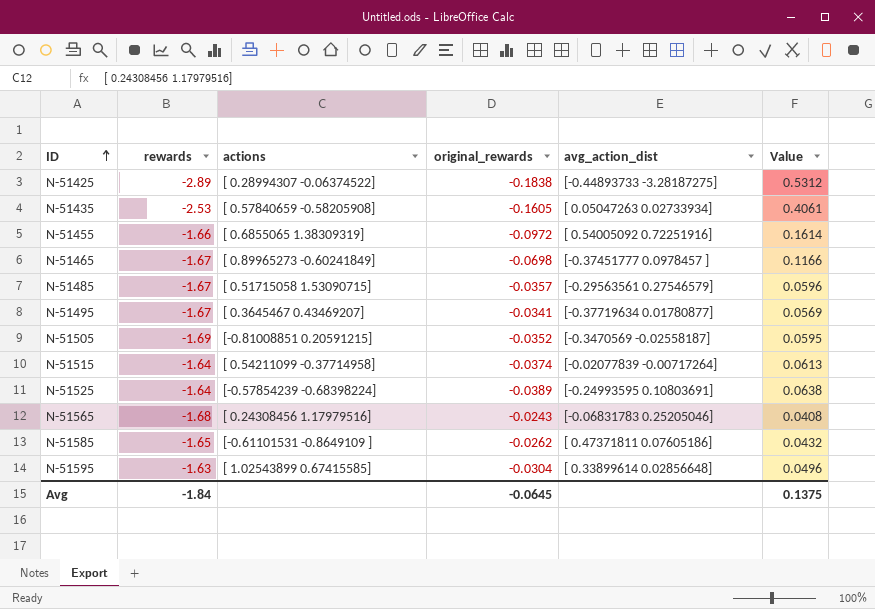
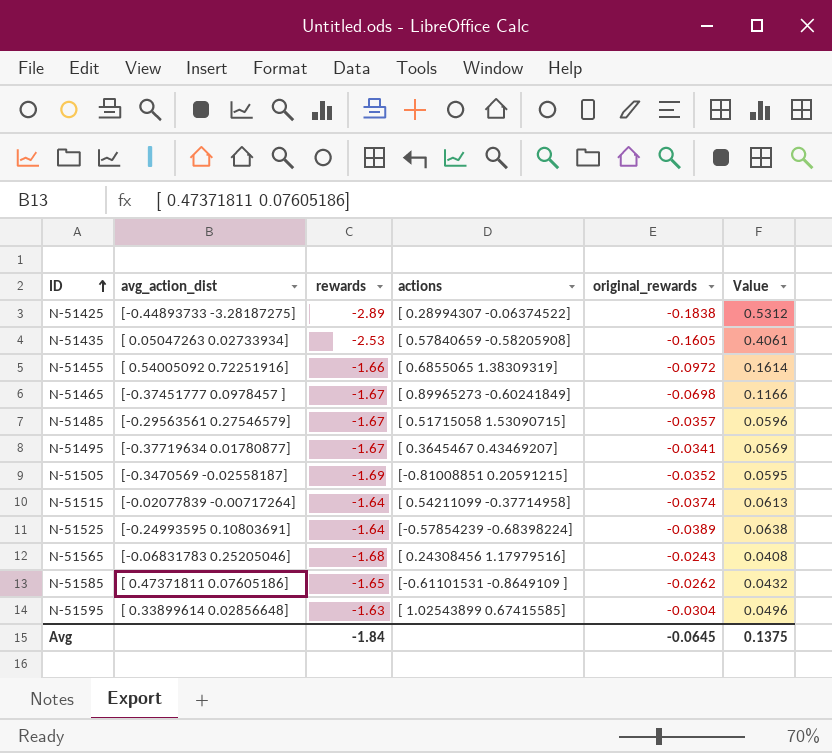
column avg_action_dist | position: 5 -> 2

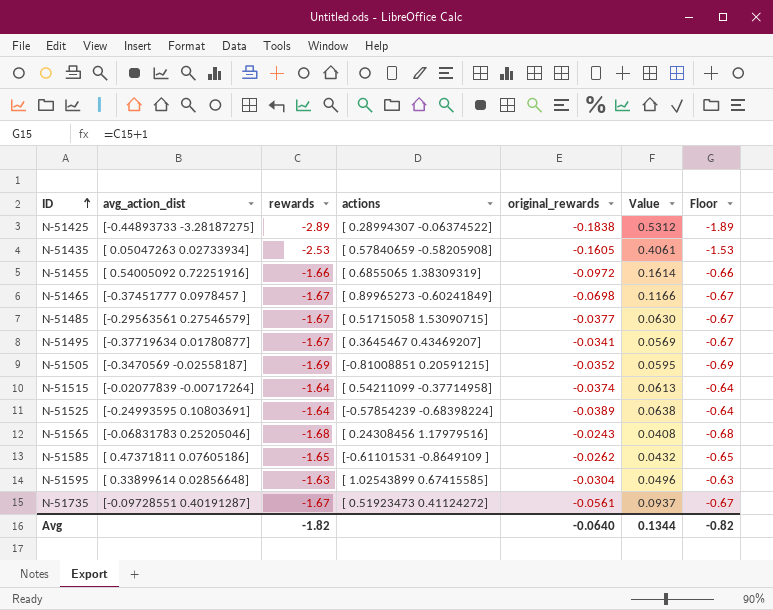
column Floor | formula: none -> [rewards] + 1
N-51485 | original_rewards: -0.0357 -> -0.0377
N-51485 | Value: 0.0596 -> 0.0630
row N-51735: none -> [-0.09728551 0.40191287] | -1.67 | [ 0.51923473 0.41124272] | -0.0561 | 0.0937 | -0.67
Avg | rewards: -1.84 -> -1.82
Avg | original_rewards: -0.0645 -> -0.0640
Avg | Value: 0.1375 -> 0.1344

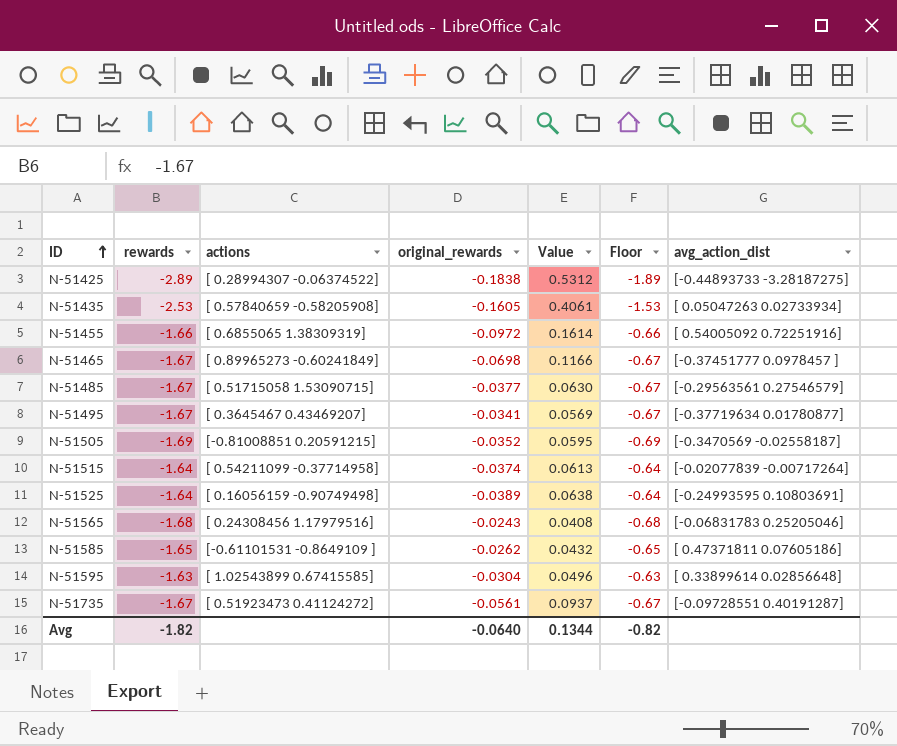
column avg_action_dist | position: 2 -> 7
N-51525 | actions: [-0.57854239 -0.68398224] -> [ 0.16056159 -0.90749498]

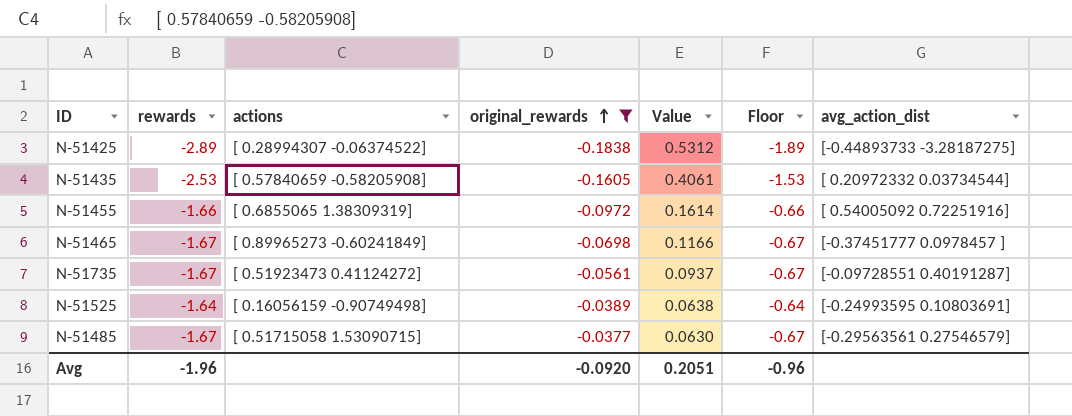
filter: none -> original_rewards <= -0.0377
row order: ID ascending -> original_rewards ascending
N-51435 | avg_action_dist: [ 0.05047263 0.02733934] -> [ 0.20972332 0.03734544]
Avg | rewards: -1.82 -> -1.96
Avg | original_rewards: -0.0640 -> -0.0920
Avg | Value: 0.1344 -> 0.2051
Avg | Floor: -0.82 -> -0.96

